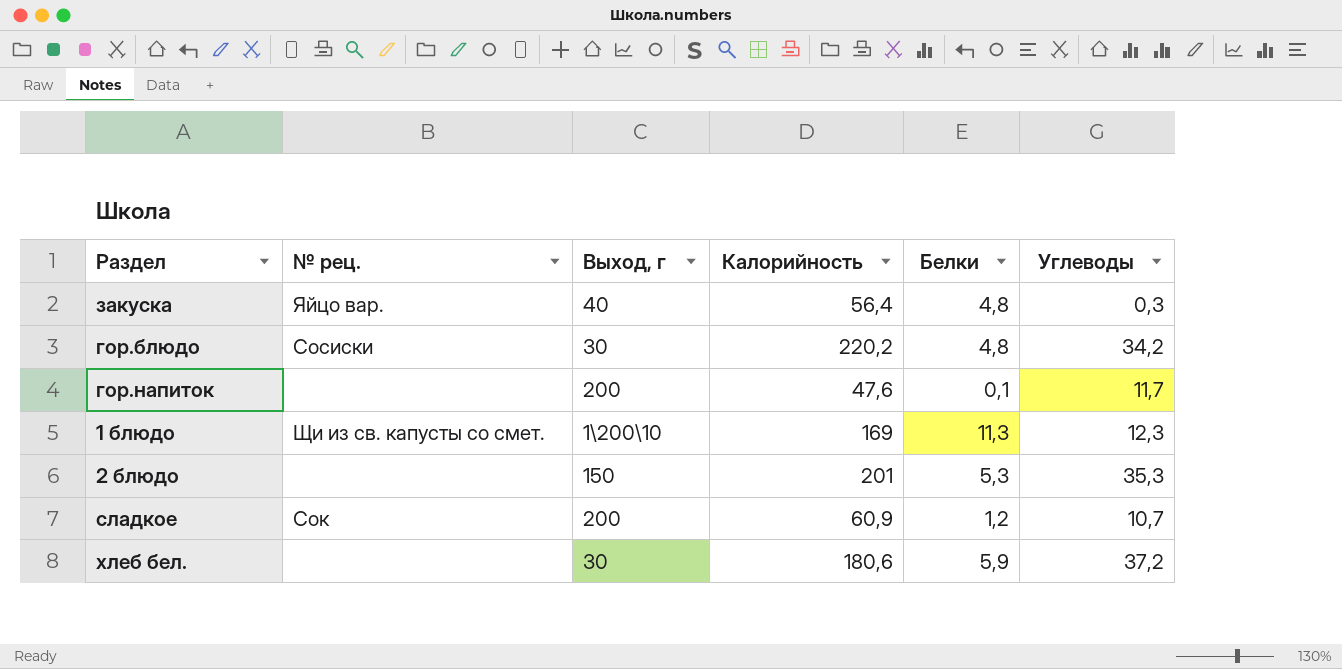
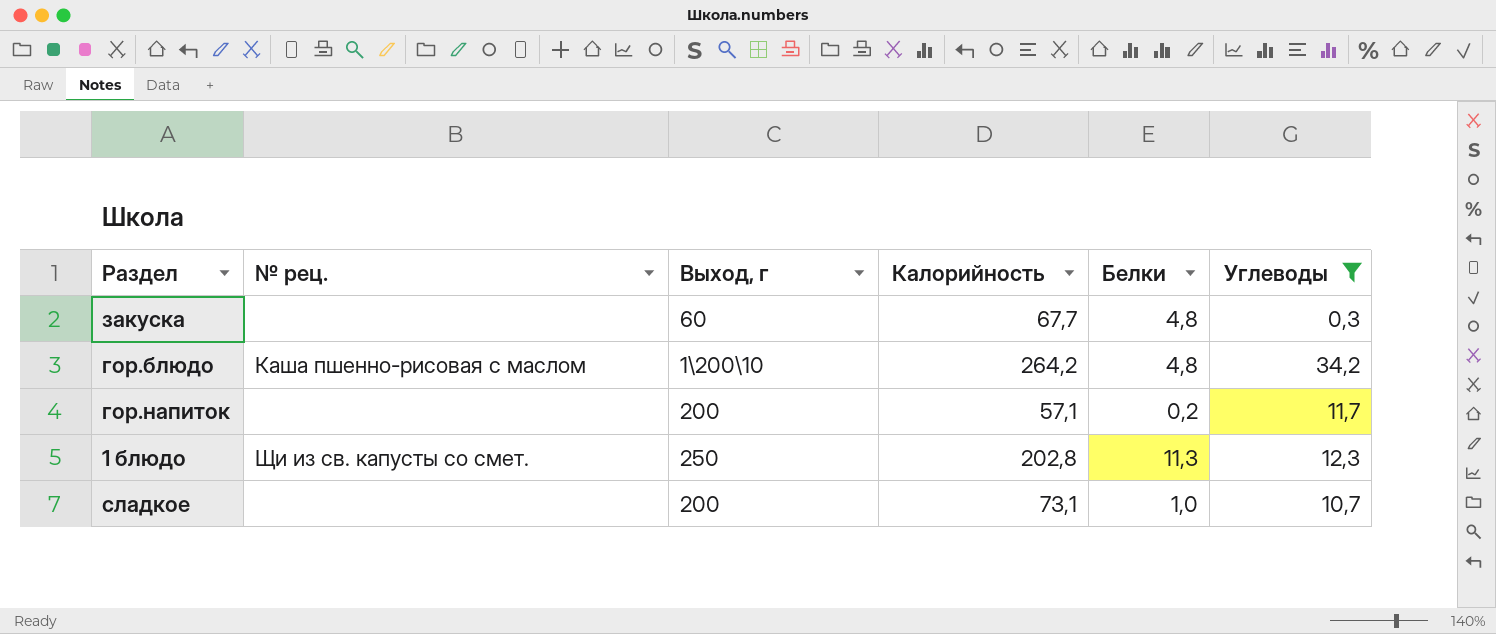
filter: none -> Углеводы <= 34,2
закуска | № рец.: Яйцо вар. -> none
закуска | Выход, г: 40 -> 60
закуска | Калорийность: 56,4 -> 67,7
гор.блюдо | № рец.: Сосиски -> Каша пшенно-рисовая с маслом
гор.блюдо | Выход, г: 30 -> 1\200\10
гор.блюдо | Калорийность: 220,2 -> 264,2
гор.напиток | Калорийность: 47,6 -> 57,1
гор.напиток | Белки: 0,1 -> 0,2
1 блюдо | Выход, г: 1\200\10 -> 250
1 блюдо | Калорийность: 169 -> 202,8
сладкое | № рец.: Сок -> none
сладкое | Калорийность: 60,9 -> 73,1
сладкое | Белки: 1,2 -> 1,0

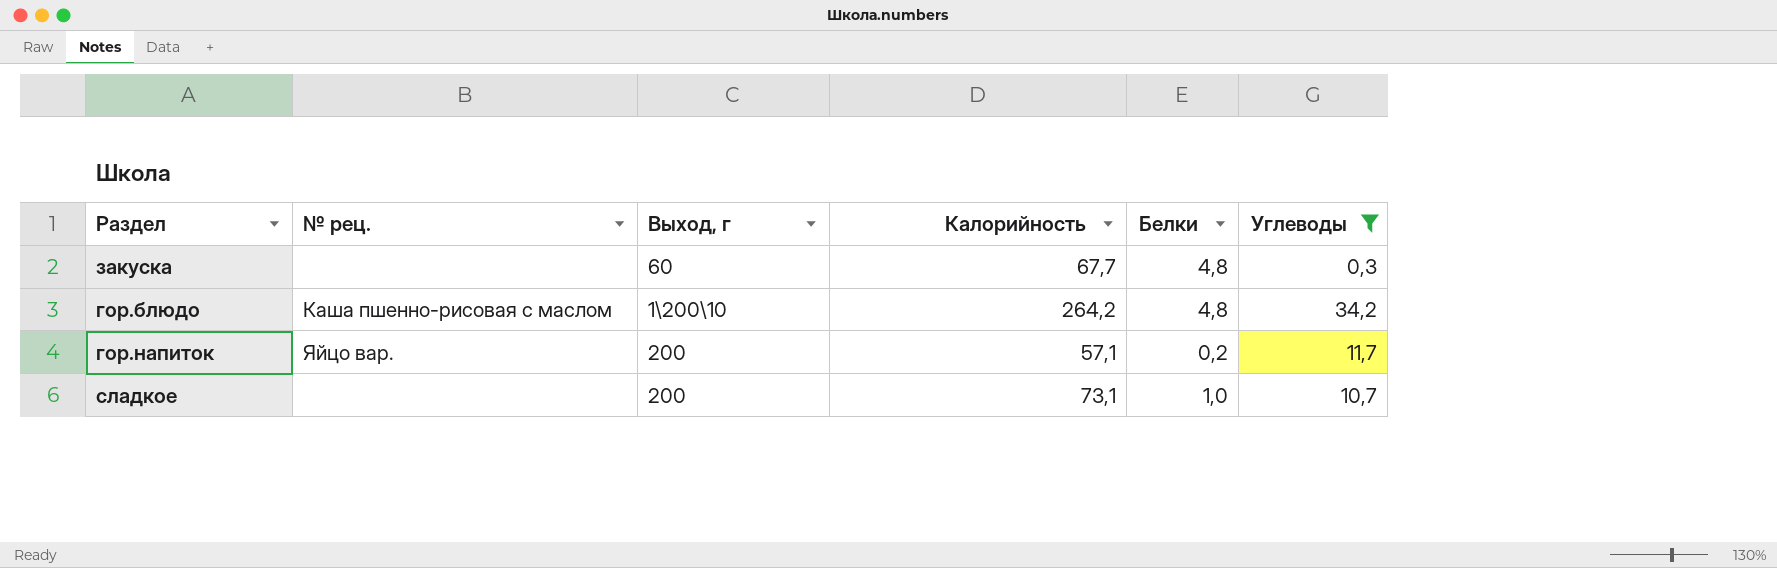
row 1 блюдо: Щи из св. капусты со смет. | 250 | 202,8 | 11,3 | 12,3 -> none
гор.напиток | № рец.: none -> Яйцо вар.

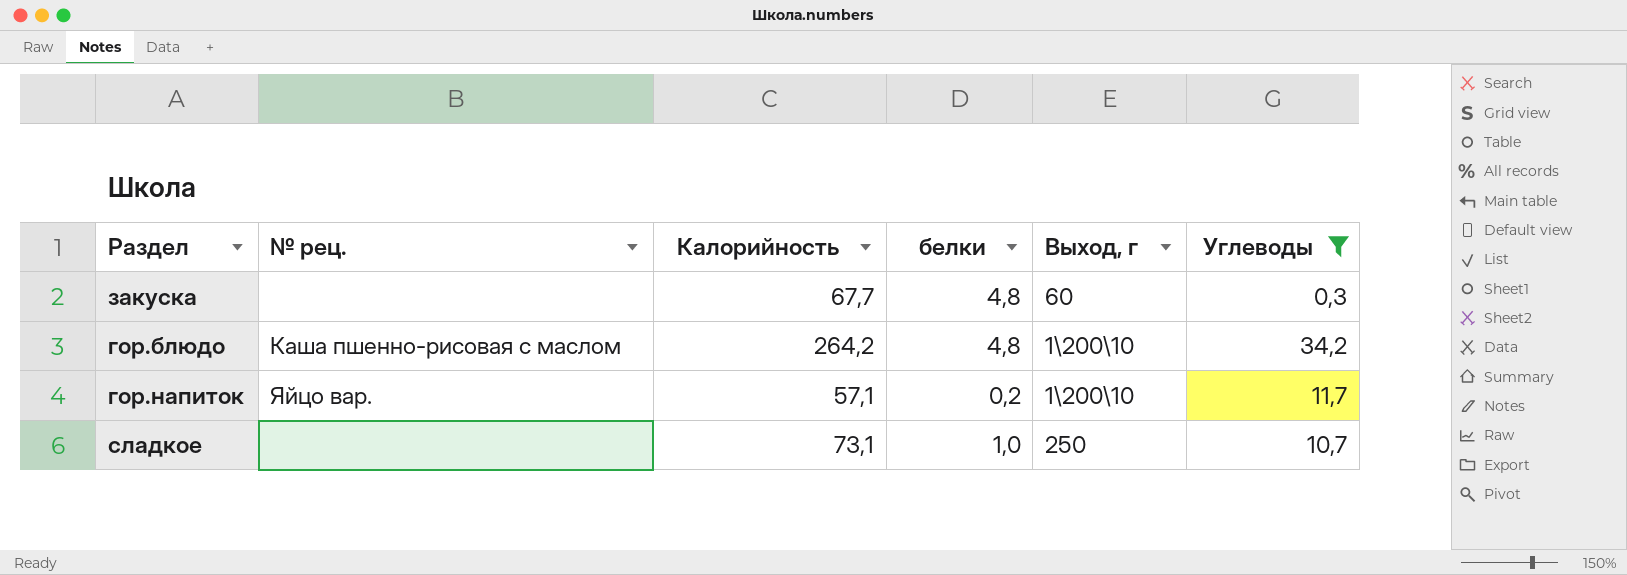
column name: Белки -> белки
column Выход, г | position: 3 -> 5
гор.напиток | Выход, г: 200 -> 1\200\10
сладкое | Выход, г: 200 -> 250

